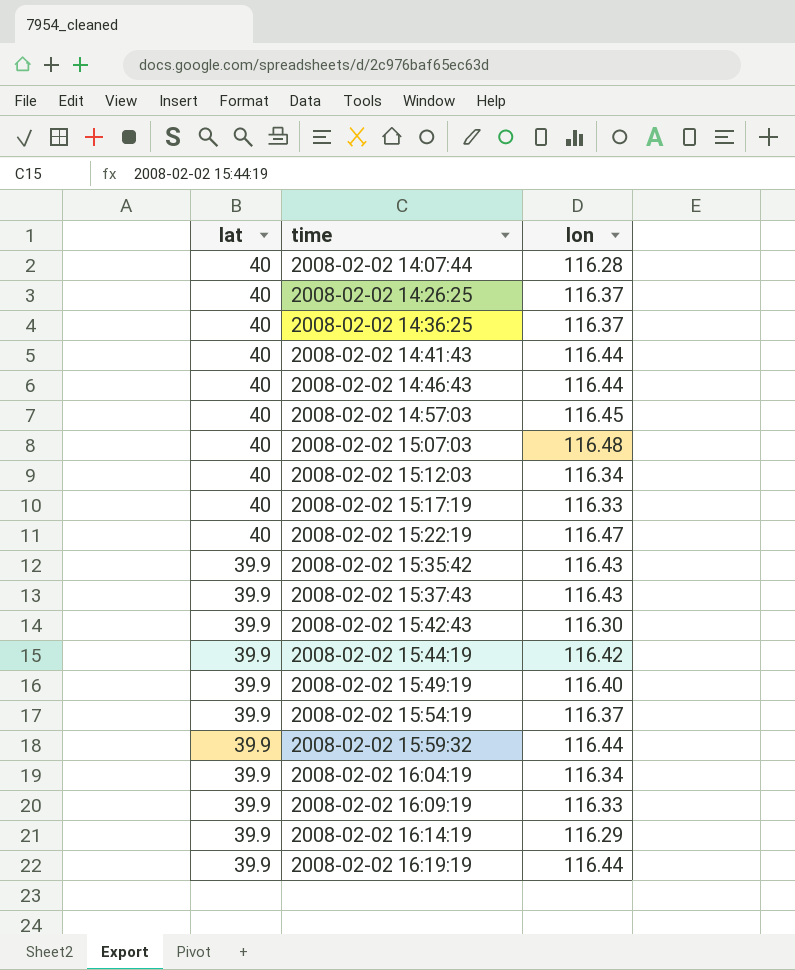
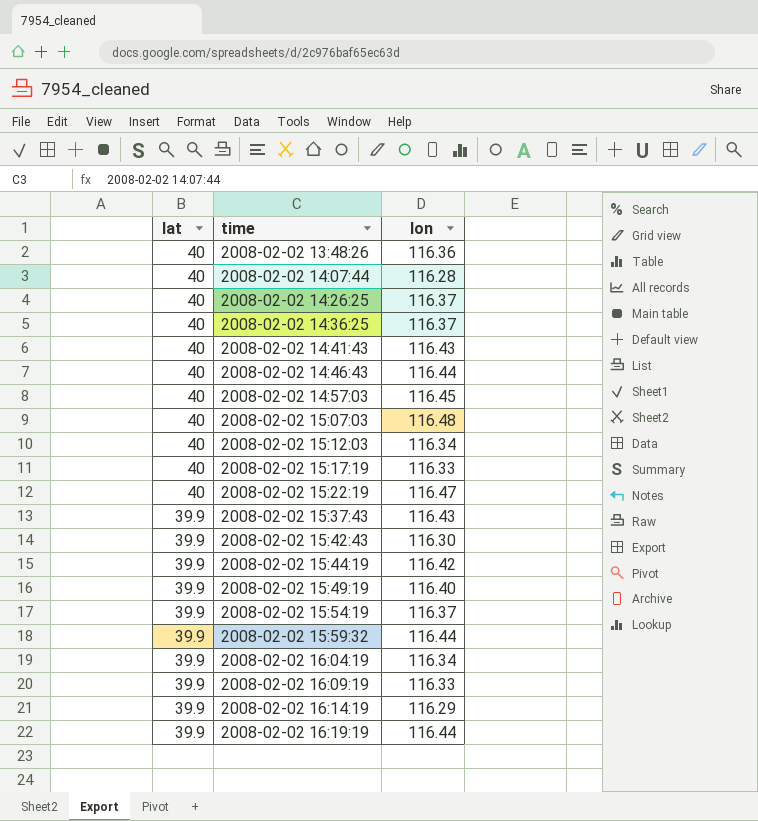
row 2008-02-02 15:35:42: 39.9 | 116.43 -> none
row 2008-02-02 13:48:26: none -> 40 | 116.36
2008-02-02 14:41:43 | lon: 116.44 -> 116.43

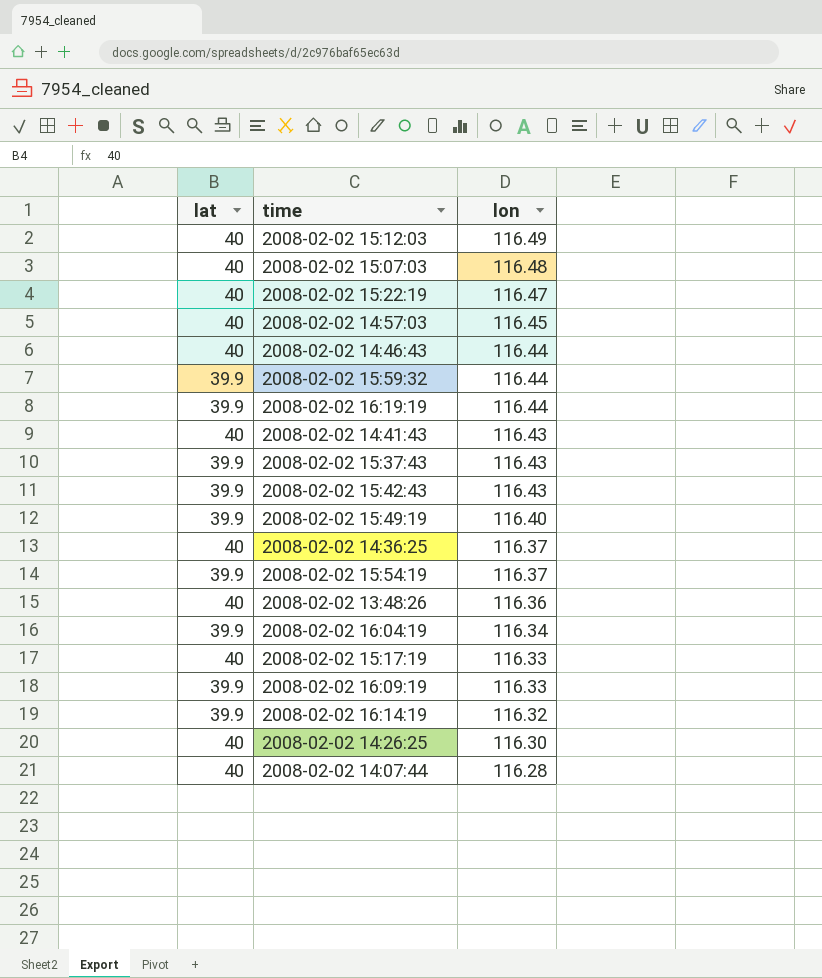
row order: lat descending -> lon descending
row 2008-02-02 15:44:19: 39.9 | 116.42 -> none
2008-02-02 15:12:03 | lon: 116.34 -> 116.49
2008-02-02 15:42:43 | lon: 116.30 -> 116.43
2008-02-02 16:14:19 | lon: 116.29 -> 116.32
2008-02-02 14:26:25 | lon: 116.37 -> 116.30

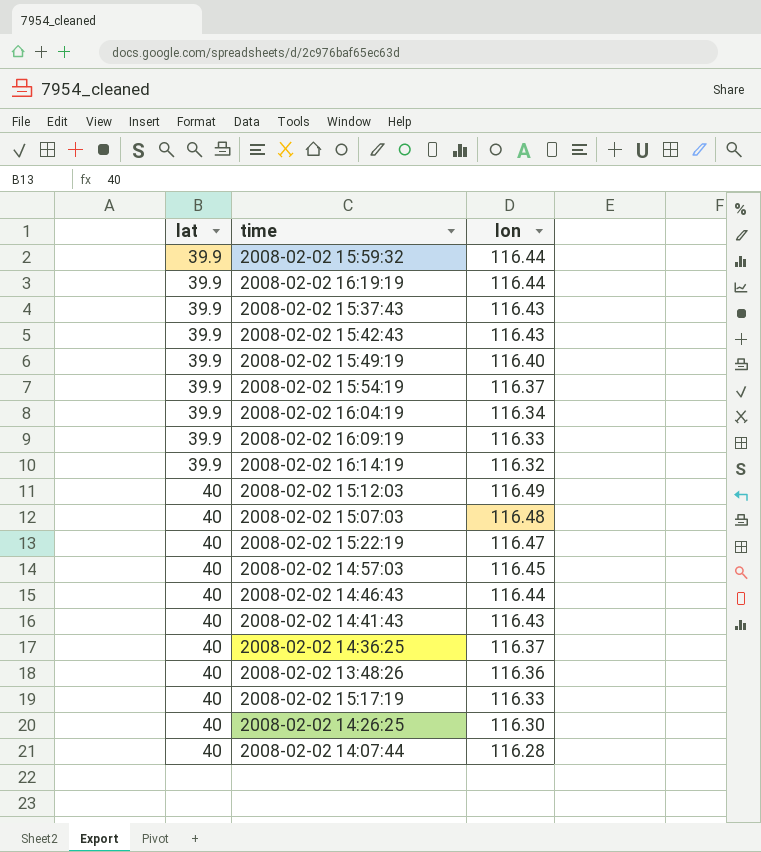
row order: lon descending -> lat ascending

